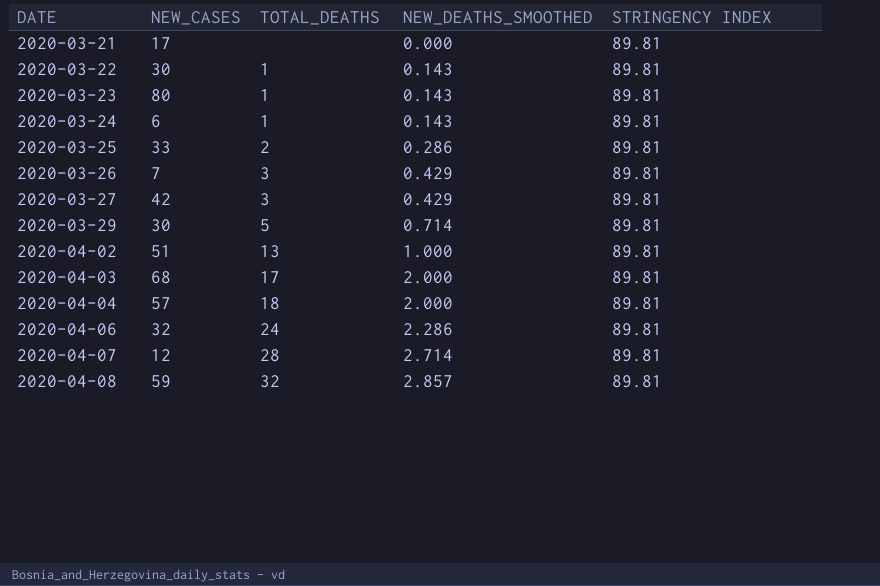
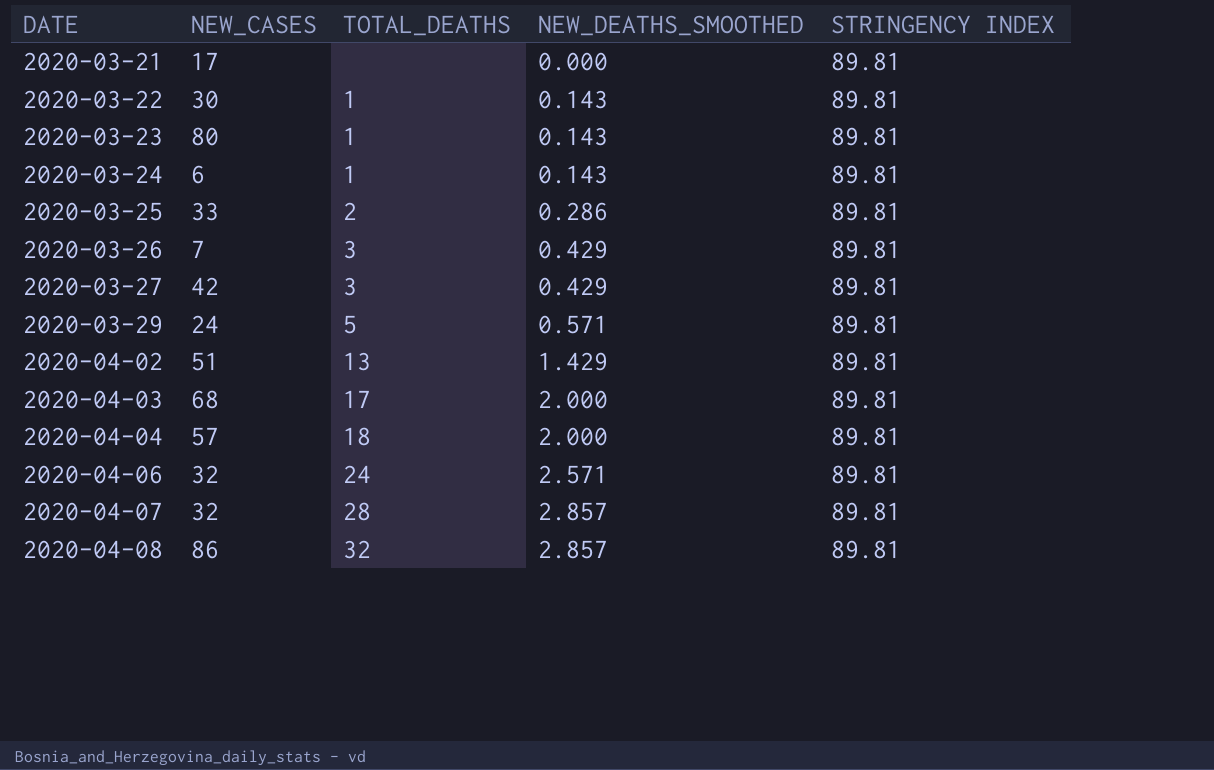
2020-03-29 | NEW_CASES: 30 -> 24
2020-03-29 | NEW_DEATHS_SMOOTHED: 0.714 -> 0.571
2020-04-02 | NEW_DEATHS_SMOOTHED: 1.000 -> 1.429
2020-04-06 | NEW_DEATHS_SMOOTHED: 2.286 -> 2.571
2020-04-07 | NEW_CASES: 12 -> 32
2020-04-07 | NEW_DEATHS_SMOOTHED: 2.714 -> 2.857
2020-04-08 | NEW_CASES: 59 -> 86

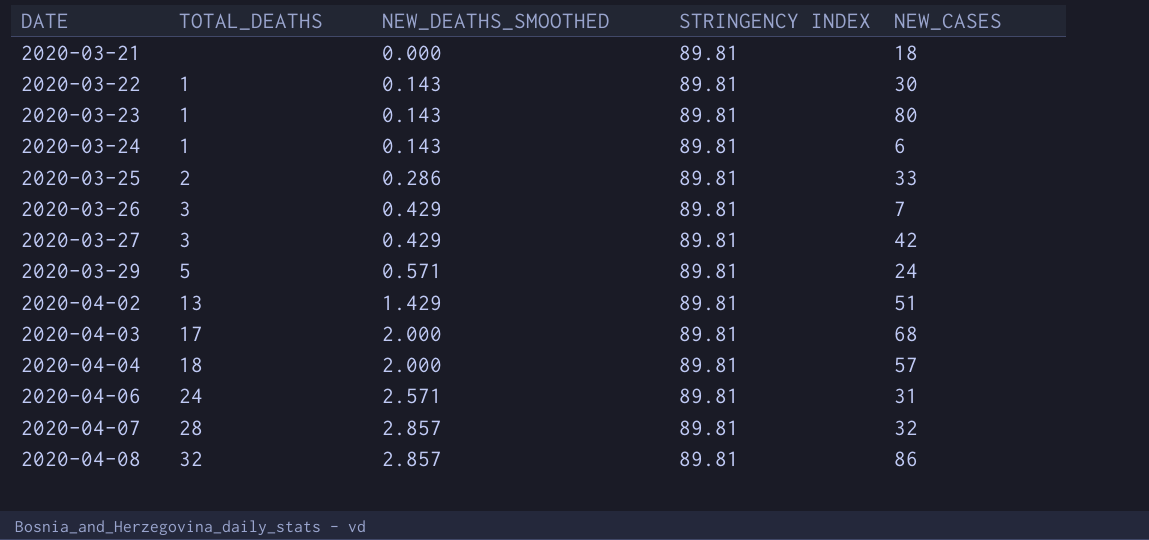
column NEW_CASES | position: 2 -> 5
2020-03-21 | NEW_CASES: 17 -> 18
2020-04-06 | NEW_CASES: 32 -> 31

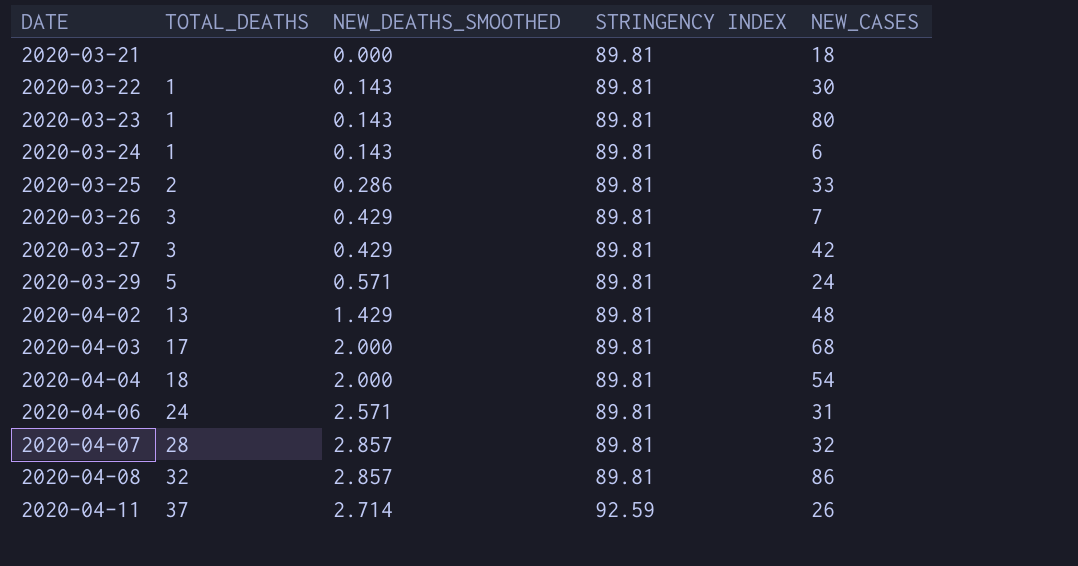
2020-04-02 | NEW_CASES: 51 -> 48
2020-04-04 | NEW_CASES: 57 -> 54
row 2020-04-11: none -> 37 | 2.714 | 92.59 | 26

